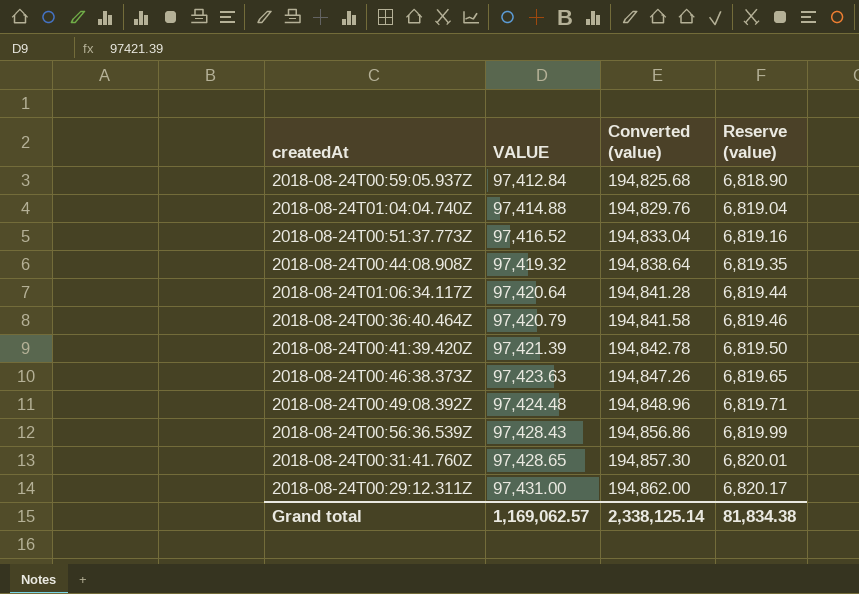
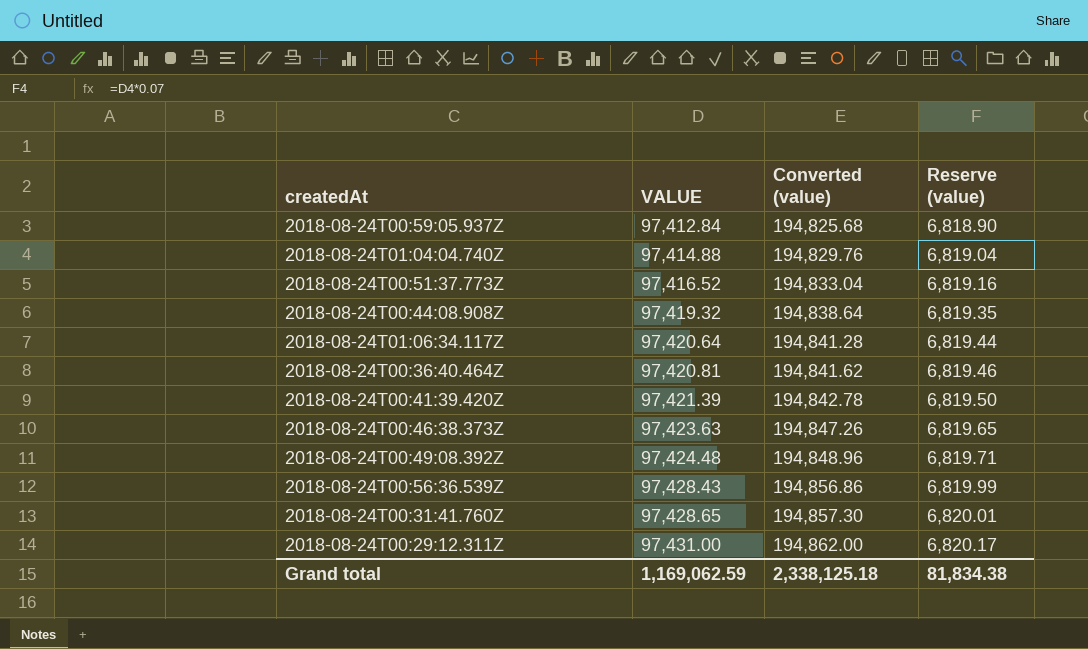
2018-08-24T00:36:40.464Z | VALUE: 97,420.79 -> 97,420.81
2018-08-24T00:36:40.464Z | Converted (value): 194,841.58 -> 194,841.62
Grand total | VALUE: 1,169,062.57 -> 1,169,062.59
Grand total | Converted (value): 2,338,125.14 -> 2,338,125.18

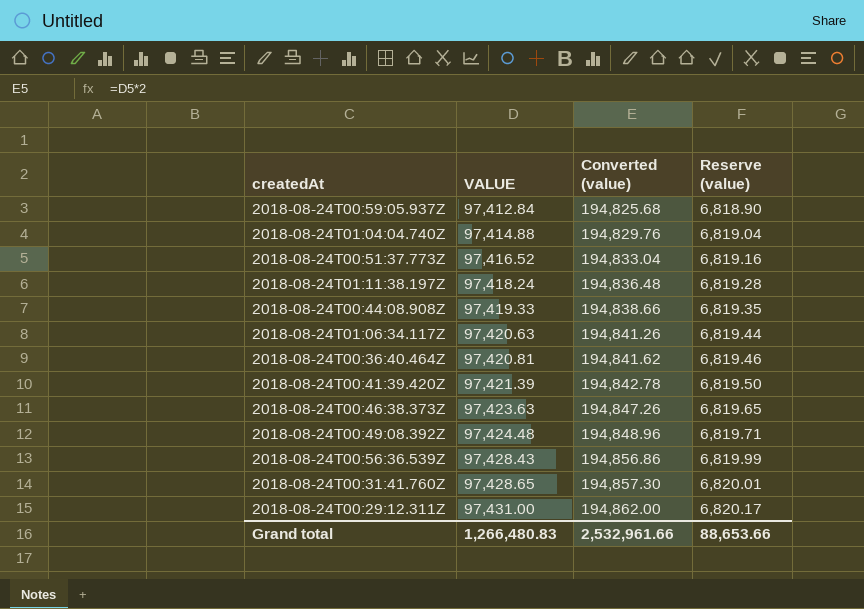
row 2018-08-24T01:11:38.197Z: none -> 97,418.24 | 194,836.48 | 6,819.28
2018-08-24T00:44:08.908Z | VALUE: 97,419.32 -> 97,419.33
2018-08-24T00:44:08.908Z | Converted (value): 194,838.64 -> 194,838.66
2018-08-24T01:06:34.117Z | VALUE: 97,420.64 -> 97,420.63
2018-08-24T01:06:34.117Z | Converted (value): 194,841.28 -> 194,841.26
Grand total | VALUE: 1,169,062.59 -> 1,266,480.83
Grand total | Converted (value): 2,338,125.18 -> 2,532,961.66
Grand total | Reserve (value): 81,834.38 -> 88,653.66

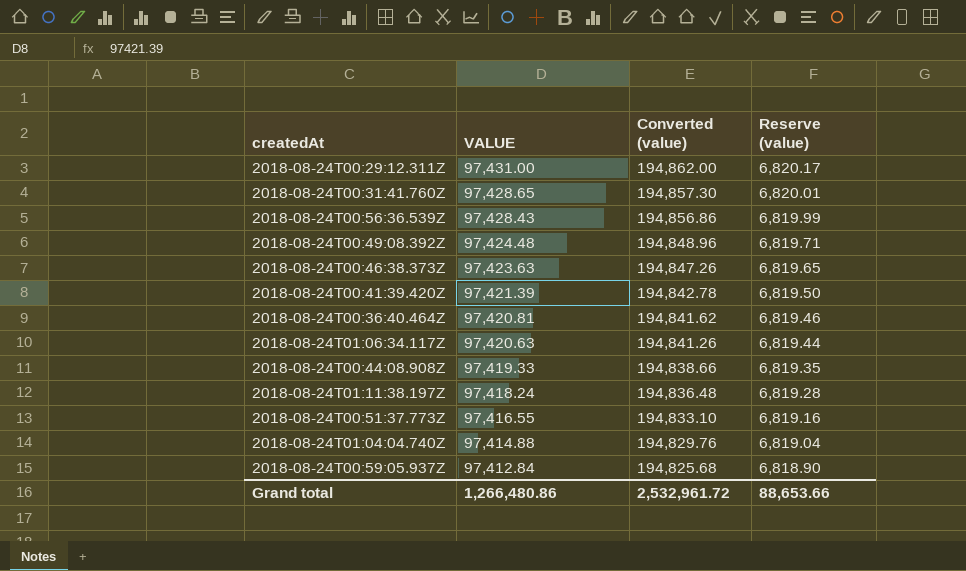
row order: VALUE ascending -> VALUE descending
2018-08-24T00:51:37.773Z | VALUE: 97,416.52 -> 97,416.55
2018-08-24T00:51:37.773Z | Converted (value): 194,833.04 -> 194,833.10
Grand total | VALUE: 1,266,480.83 -> 1,266,480.86
Grand total | Converted (value): 2,532,961.66 -> 2,532,961.72

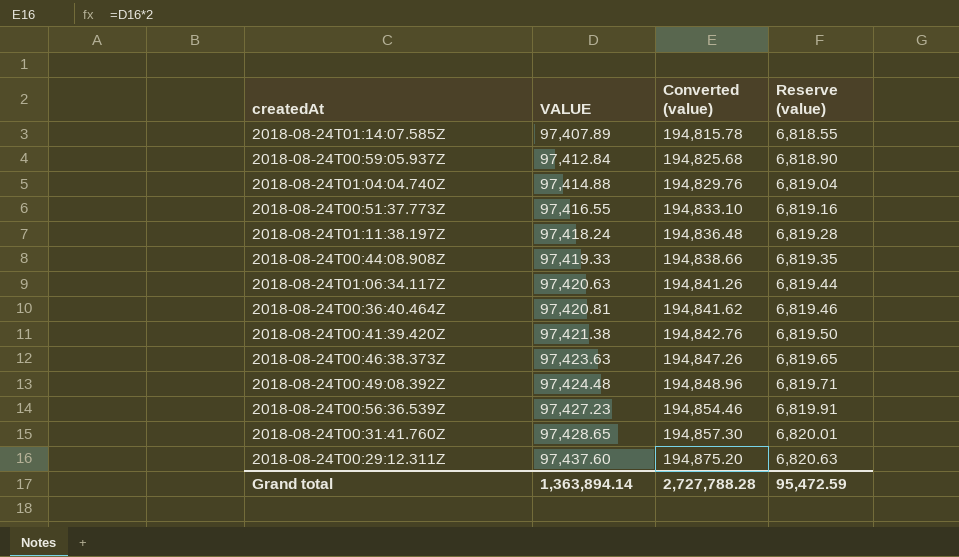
row order: VALUE descending -> VALUE ascending
row 2018-08-24T01:14:07.585Z: none -> 97,407.89 | 194,815.78 | 6,818.55
2018-08-24T00:41:39.420Z | VALUE: 97,421.39 -> 97,421.38
2018-08-24T00:41:39.420Z | Converted (value): 194,842.78 -> 194,842.76
2018-08-24T00:56:36.539Z | VALUE: 97,428.43 -> 97,427.23
2018-08-24T00:56:36.539Z | Converted (value): 194,856.86 -> 194,854.46
2018-08-24T00:56:36.539Z | Reserve (value): 6,819.99 -> 6,819.91
2018-08-24T00:29:12.311Z | VALUE: 97,431.00 -> 97,437.60
2018-08-24T00:29:12.311Z | Converted (value): 194,862.00 -> 194,875.20
2018-08-24T00:29:12.311Z | Reserve (value): 6,820.17 -> 6,820.63
Grand total | VALUE: 1,266,480.86 -> 1,363,894.14
Grand total | Converted (value): 2,532,961.72 -> 2,727,788.28
Grand total | Reserve (value): 88,653.66 -> 95,472.59

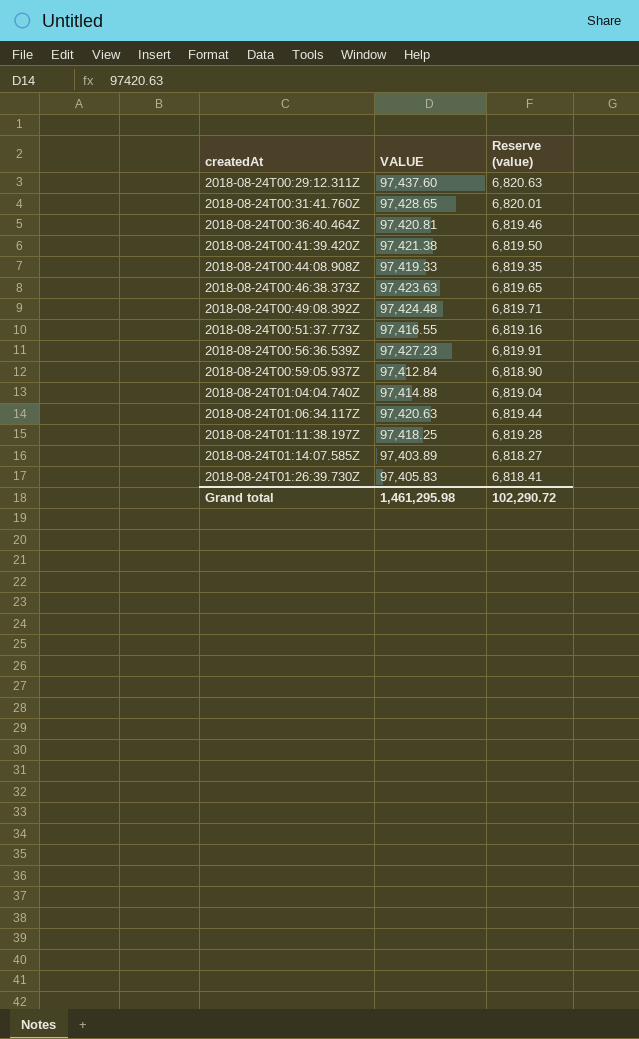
row order: VALUE ascending -> createdAt ascending
column Converted (value) | formula: [VALUE] * 2 -> none
2018-08-24T01:11:38.197Z | VALUE: 97,418.24 -> 97,418.25
2018-08-24T01:14:07.585Z | VALUE: 97,407.89 -> 97,403.89
2018-08-24T01:14:07.585Z | Reserve (value): 6,818.55 -> 6,818.27
row 2018-08-24T01:26:39.730Z: none -> 97,405.83 | 6,818.41
Grand total | VALUE: 1,363,894.14 -> 1,461,295.98
Grand total | Reserve (value): 95,472.59 -> 102,290.72

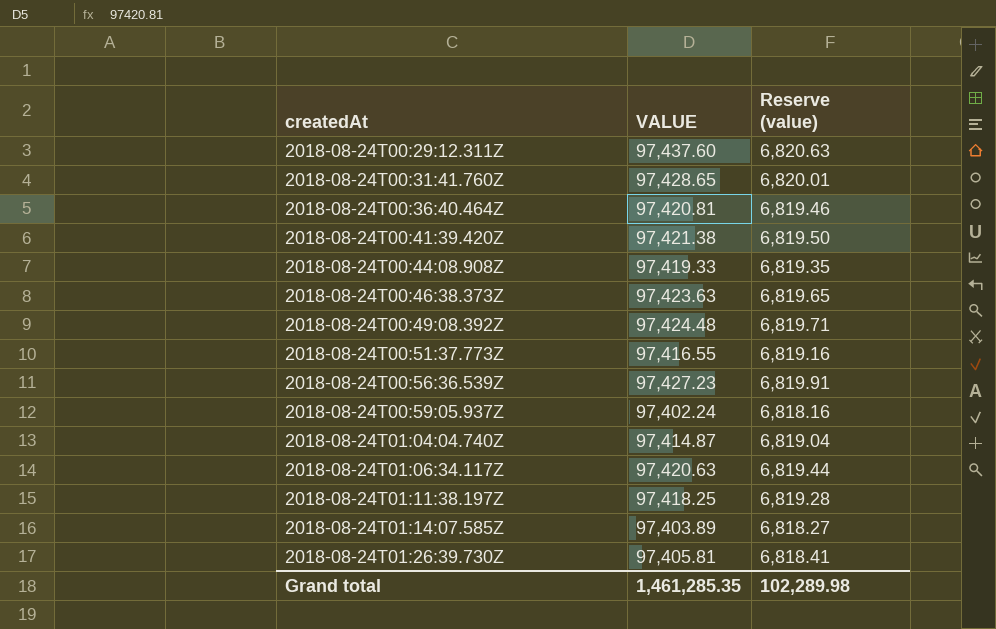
2018-08-24T00:59:05.937Z | VALUE: 97,412.84 -> 97,402.24
2018-08-24T00:59:05.937Z | Reserve (value): 6,818.90 -> 6,818.16
2018-08-24T01:04:04.740Z | VALUE: 97,414.88 -> 97,414.87
2018-08-24T01:26:39.730Z | VALUE: 97,405.83 -> 97,405.81
Grand total | VALUE: 1,461,295.98 -> 1,461,285.35
Grand total | Reserve (value): 102,290.72 -> 102,289.98

